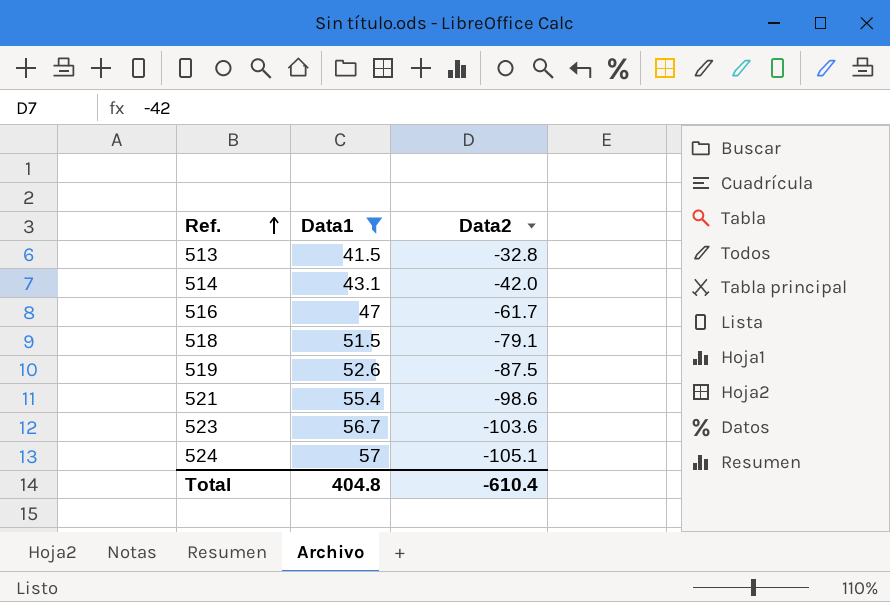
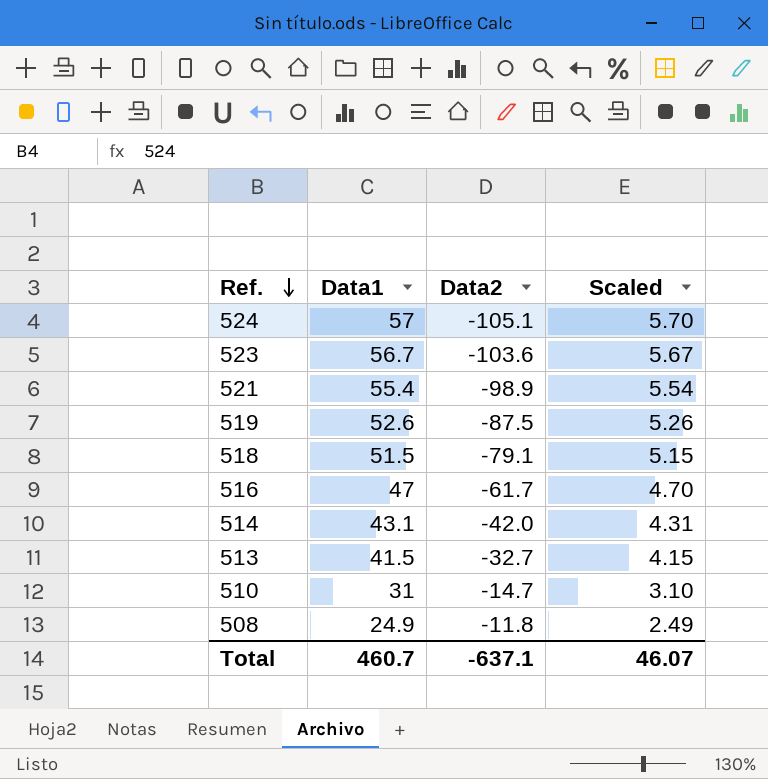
filter: Data1 >= 41.5 -> none
row order: Ref. ascending -> Ref. descending
column Scaled | formula: none -> [Data1] * 0.1
521 | Data2: -98.6 -> -98.9
513 | Data2: -32.8 -> -32.7
Total | Data1: 404.8 -> 460.7
Total | Data2: -610.4 -> -637.1

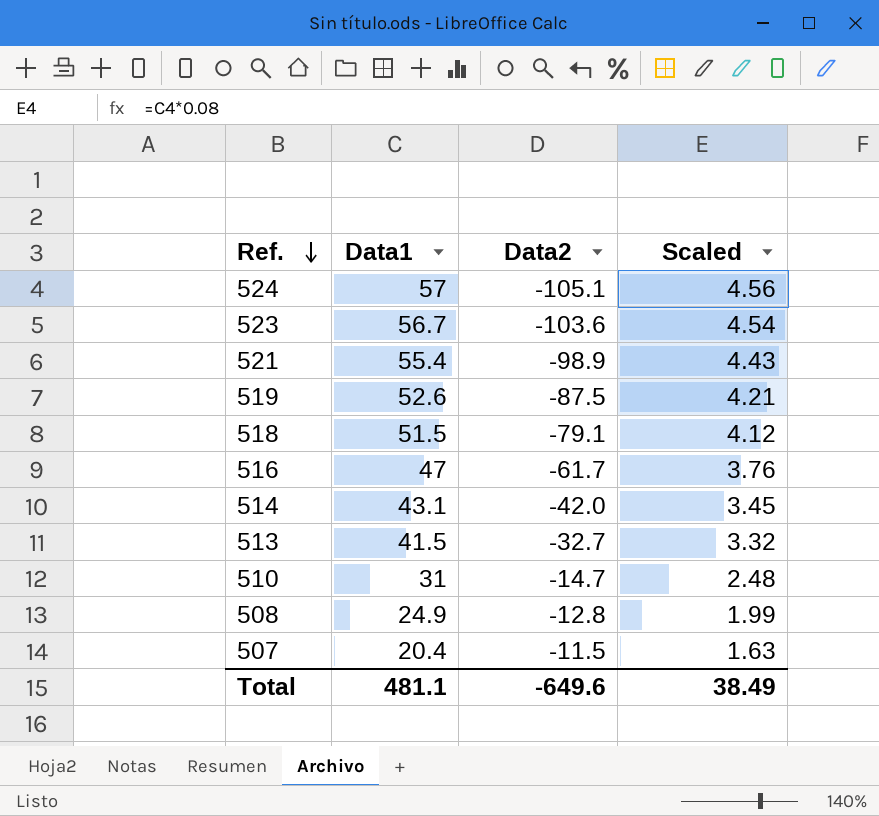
column Scaled | formula: [Data1] * 0.1 -> [Data1] * 0.08
508 | Data2: -11.8 -> -12.8
row 507: none -> 20.4 | -11.5 | 1.63
Total | Data1: 460.7 -> 481.1
Total | Data2: -637.1 -> -649.6
Total | Scaled: 46.07 -> 38.49

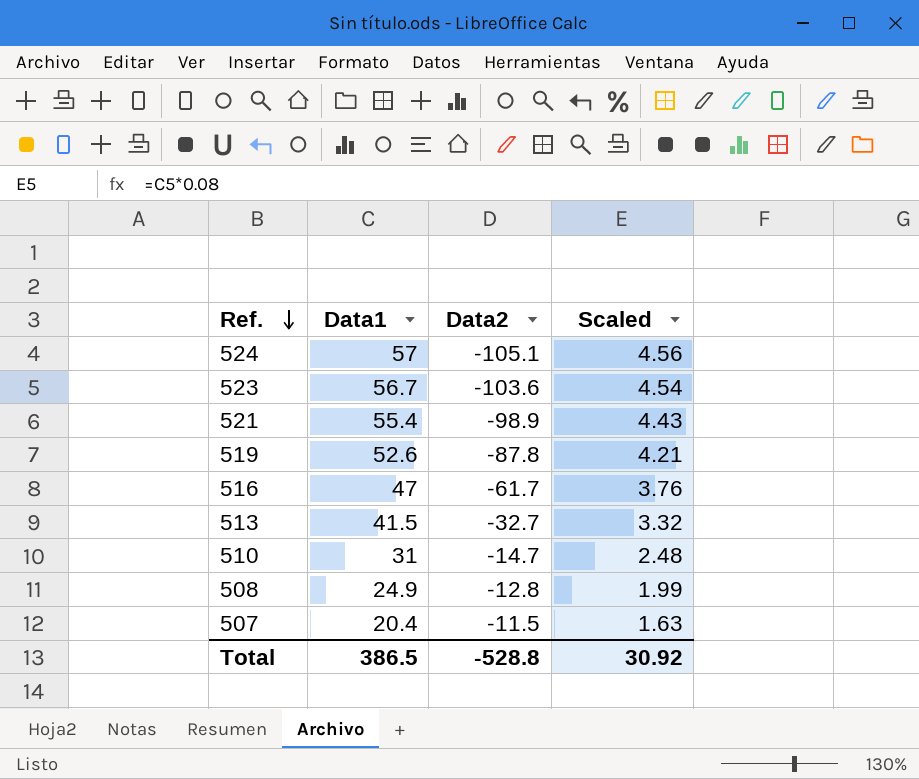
row 518: 51.5 | -79.1 | 4.12 -> none
row 514: 43.1 | -42.0 | 3.45 -> none
519 | Data2: -87.5 -> -87.8
Total | Data1: 481.1 -> 386.5
Total | Data2: -649.6 -> -528.8
Total | Scaled: 38.49 -> 30.92

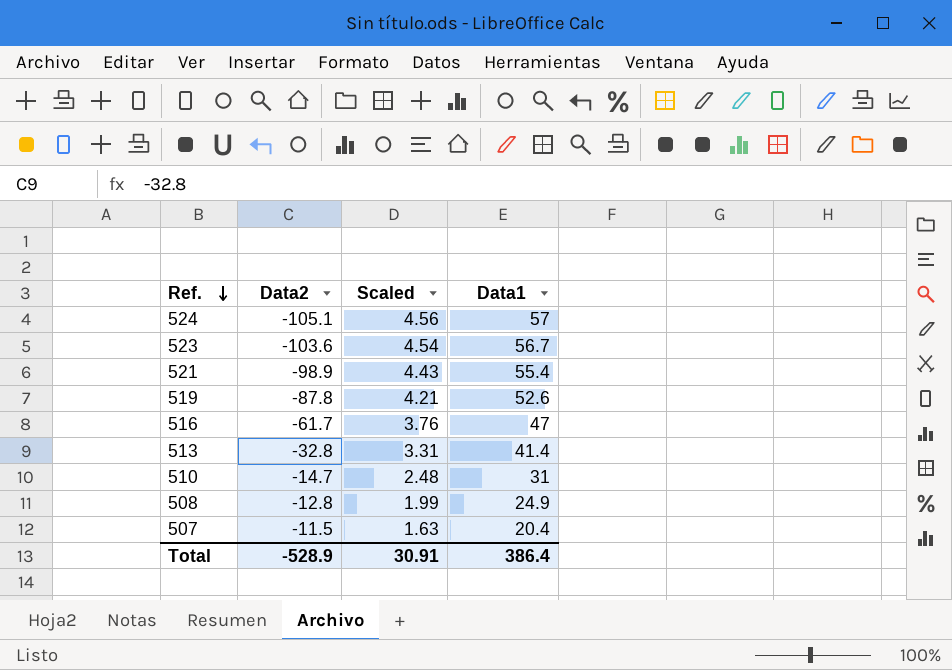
column Data1 | position: 2 -> 4
513 | Data2: -32.7 -> -32.8
513 | Scaled: 3.32 -> 3.31
513 | Data1: 41.5 -> 41.4
Total | Data2: -528.8 -> -528.9
Total | Scaled: 30.92 -> 30.91
Total | Data1: 386.5 -> 386.4

